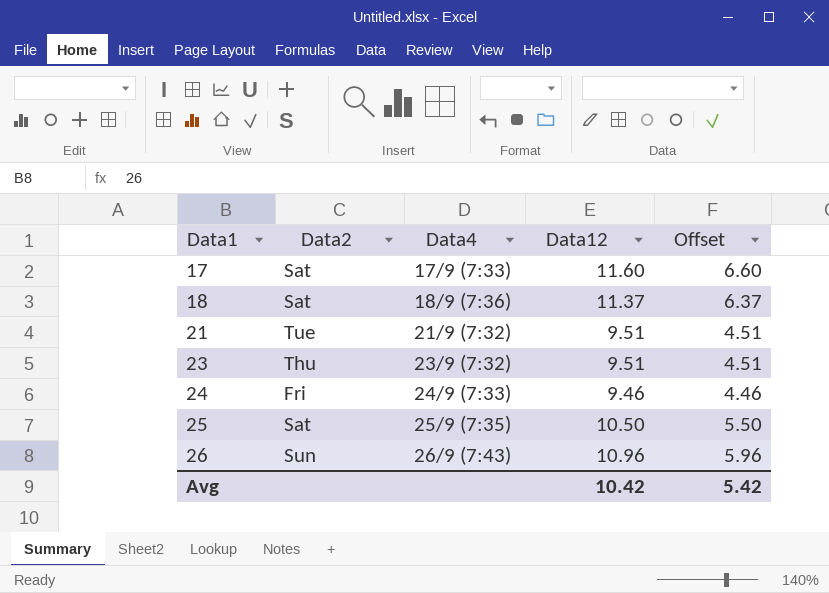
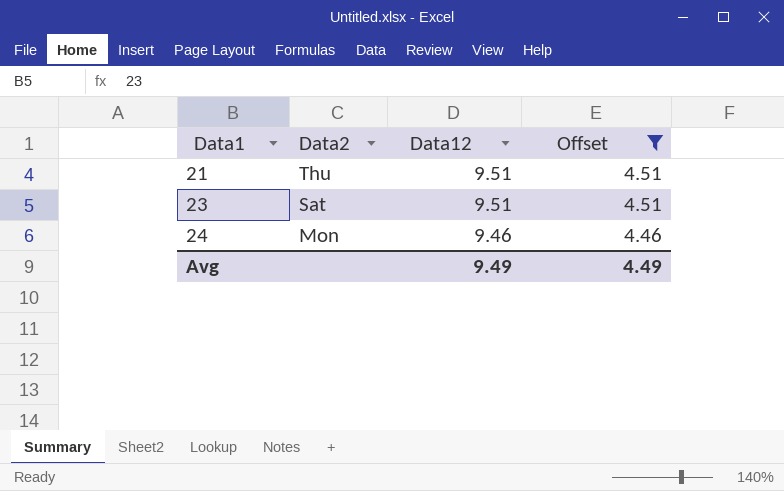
filter: none -> Offset <= 4.51
column Data4 | position: 3 -> none
21 | Data2: Tue -> Thu
23 | Data2: Thu -> Sat
24 | Data2: Fri -> Mon
Avg | Data12: 10.42 -> 9.49
Avg | Offset: 5.42 -> 4.49

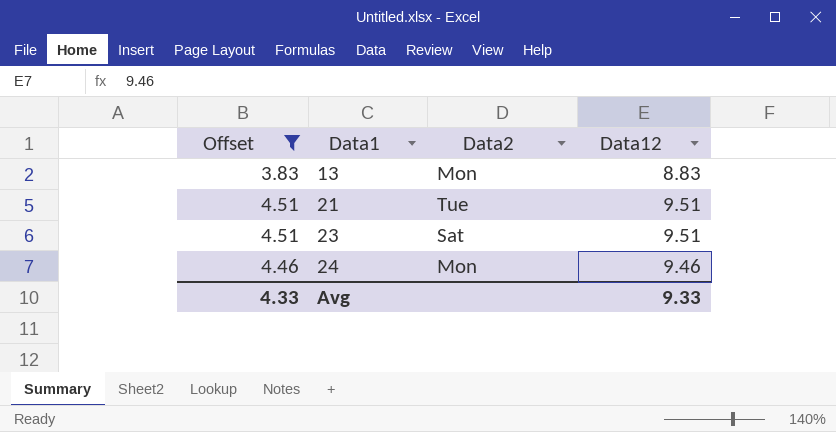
column Offset | position: 4 -> 1
row 13: none -> 3.83 | Mon | 8.83
21 | Data2: Thu -> Tue
Avg | Offset: 4.49 -> 4.33
Avg | Data12: 9.49 -> 9.33

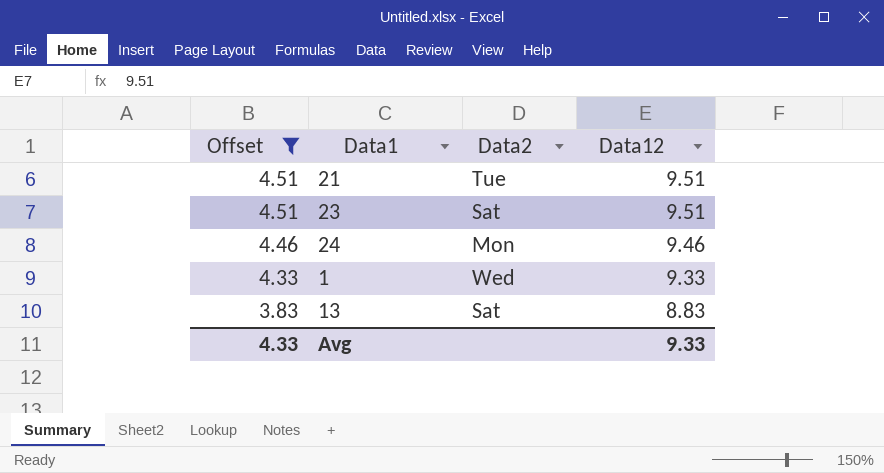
row order: Data1 ascending -> Offset descending
row 1: none -> 4.33 | Wed | 9.33
13 | Data2: Mon -> Sat

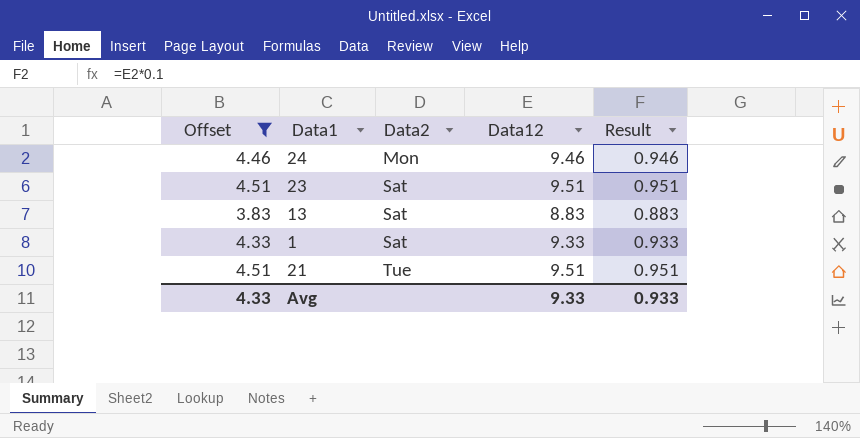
row order: Offset descending -> Data2 ascending
column Result | formula: none -> [Data12] * 0.1
1 | Data2: Wed -> Sat

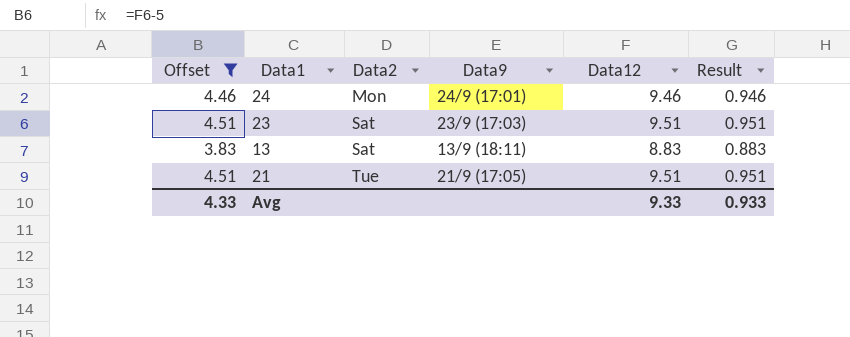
column Data9 | position: none -> 4
row 1: 4.33 | Sat | 9.33 | 0.933 -> none

